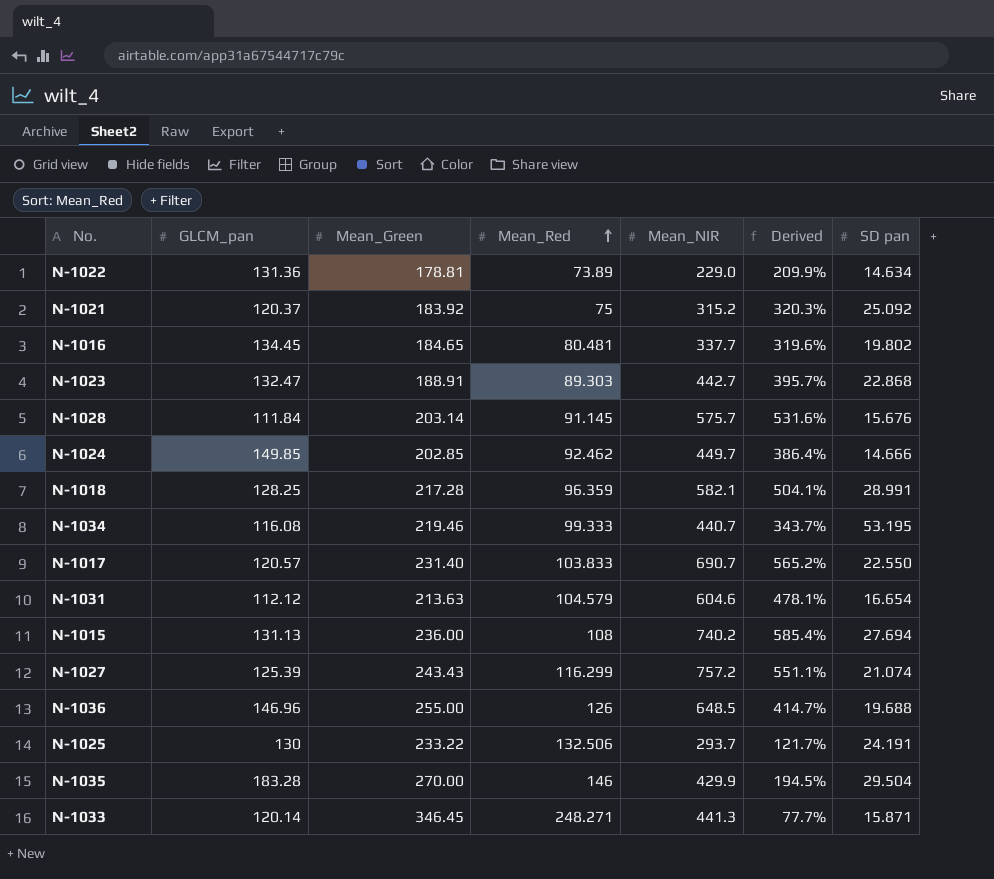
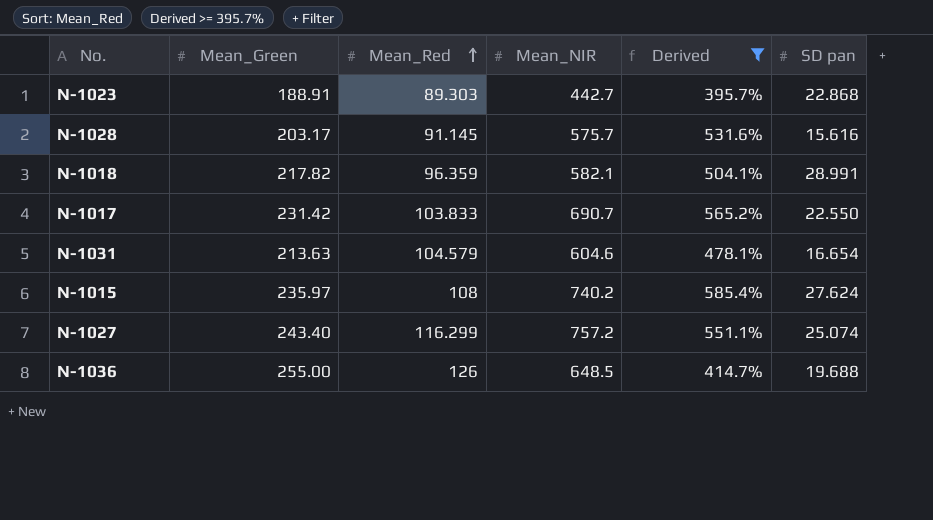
filter: none -> Derived >= 395.7%
column GLCM_pan | position: 2 -> none
N-1028 | Mean_Green: 203.14 -> 203.17
N-1028 | SD pan: 15.676 -> 15.616
N-1018 | Mean_Green: 217.28 -> 217.82
N-1017 | Mean_Green: 231.40 -> 231.42
N-1015 | Mean_Green: 236.00 -> 235.97
N-1015 | SD pan: 27.694 -> 27.624
N-1027 | Mean_Green: 243.43 -> 243.40
N-1027 | SD pan: 21.074 -> 25.074

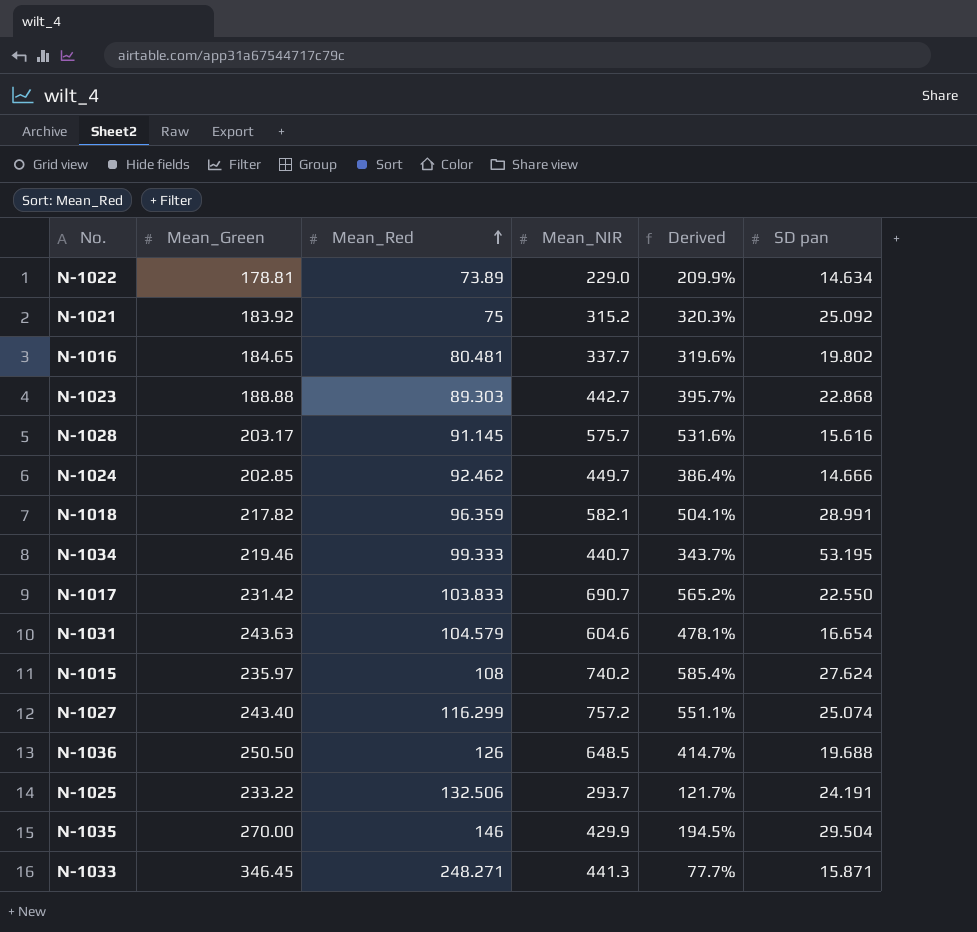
filter: Derived >= 395.7% -> none
N-1023 | Mean_Green: 188.91 -> 188.88
N-1031 | Mean_Green: 213.63 -> 243.63
N-1036 | Mean_Green: 255.00 -> 250.50

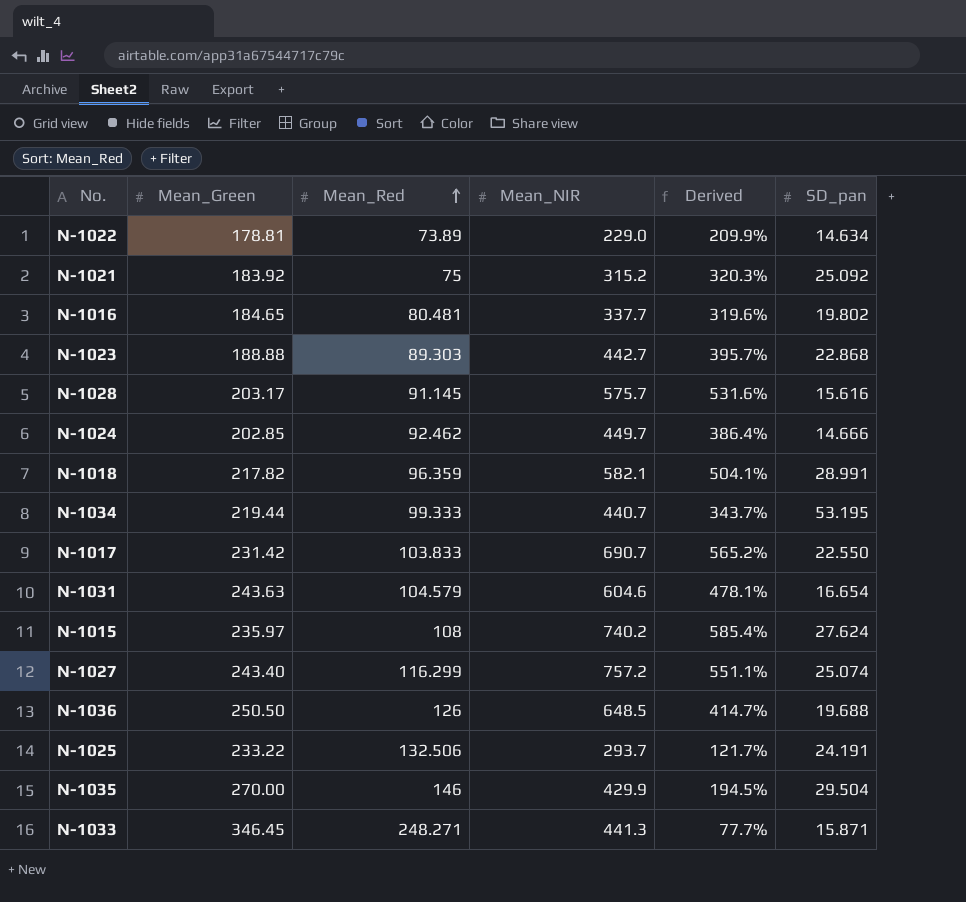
column name: SD pan -> SD_pan
N-1034 | Mean_Green: 219.46 -> 219.44

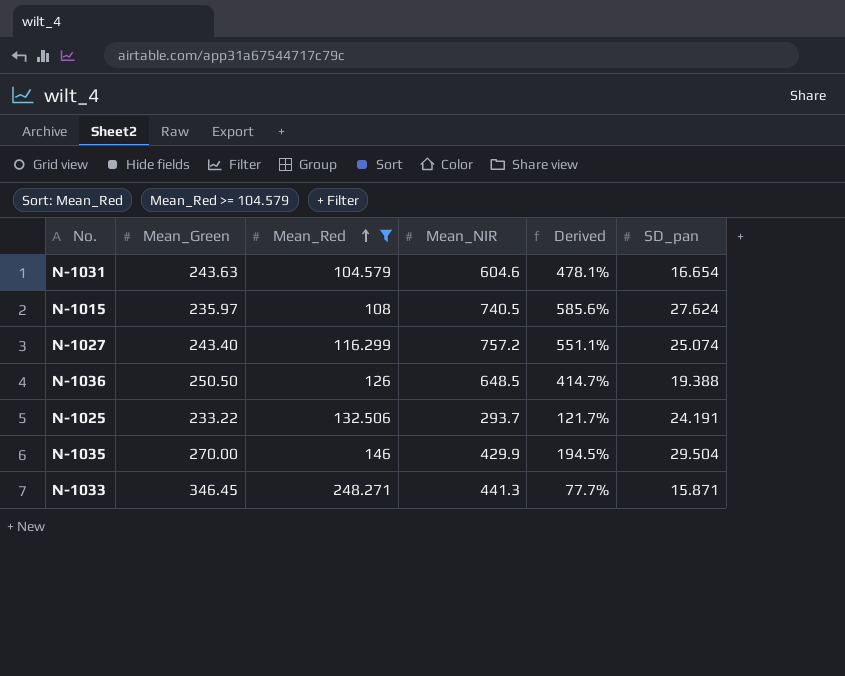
filter: none -> Mean_Red >= 104.579
N-1015 | Mean_NIR: 740.2 -> 740.5
N-1015 | Derived: 585.4% -> 585.6%
N-1036 | SD_pan: 19.688 -> 19.388

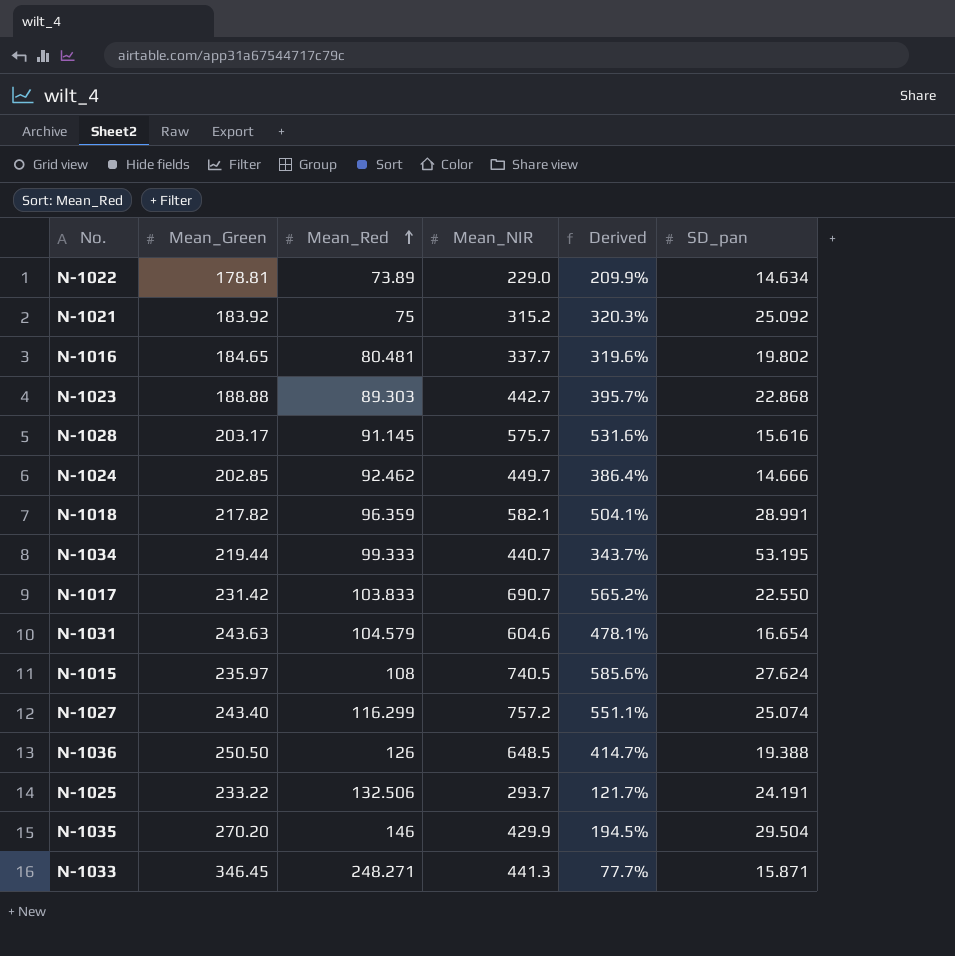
filter: Mean_Red >= 104.579 -> none
N-1035 | Mean_Green: 270.00 -> 270.20

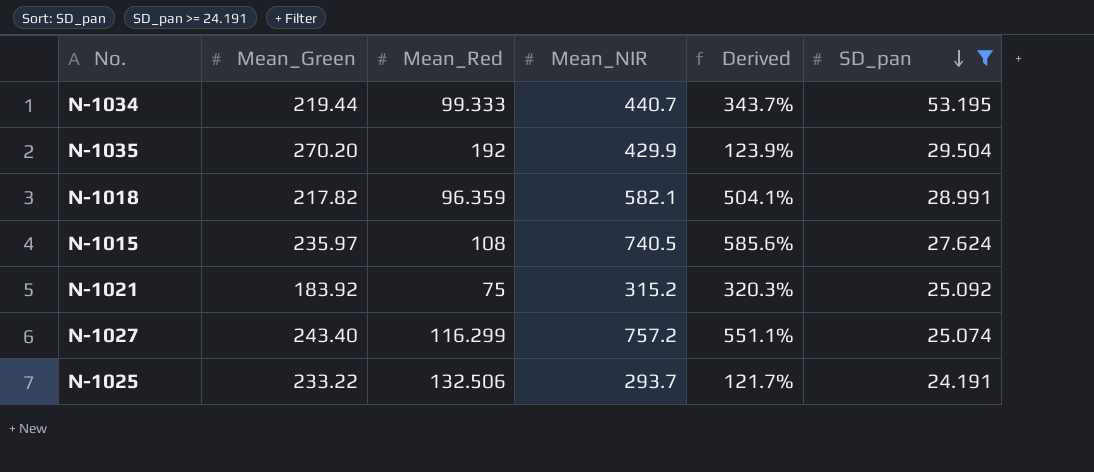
filter: none -> SD_pan >= 24.191
row order: Mean_Red ascending -> SD_pan descending
N-1035 | Mean_Red: 146 -> 192
N-1035 | Derived: 194.5% -> 123.9%

